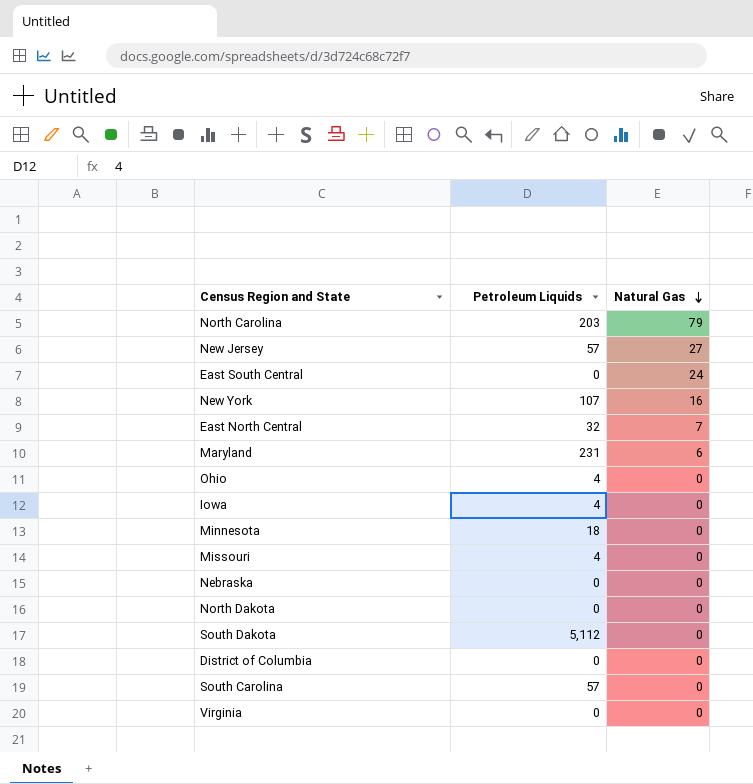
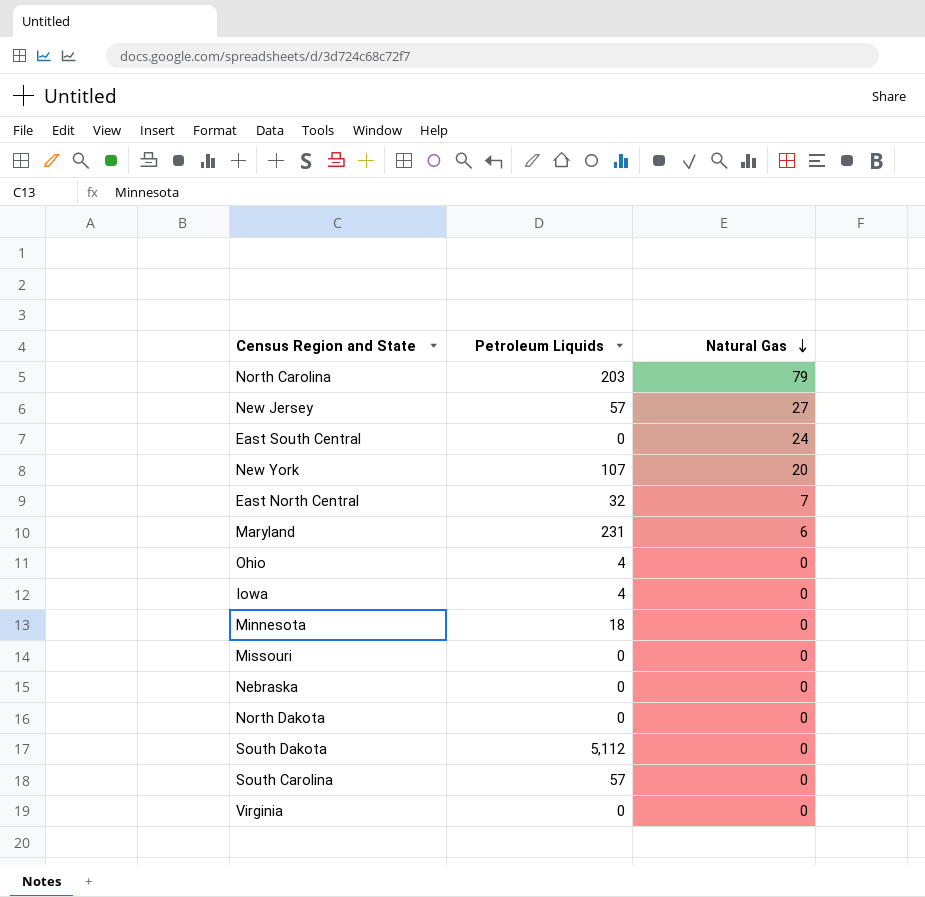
row District of Columbia: 0 | 0 -> none
New York | Natural Gas: 16 -> 20
Missouri | Petroleum Liquids: 4 -> 0

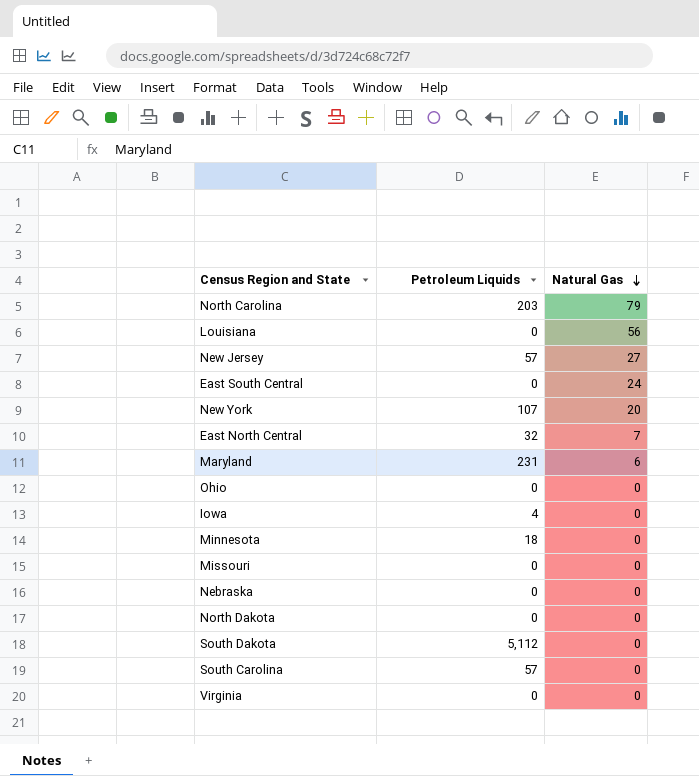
row Louisiana: none -> 0 | 56
Ohio | Petroleum Liquids: 4 -> 0

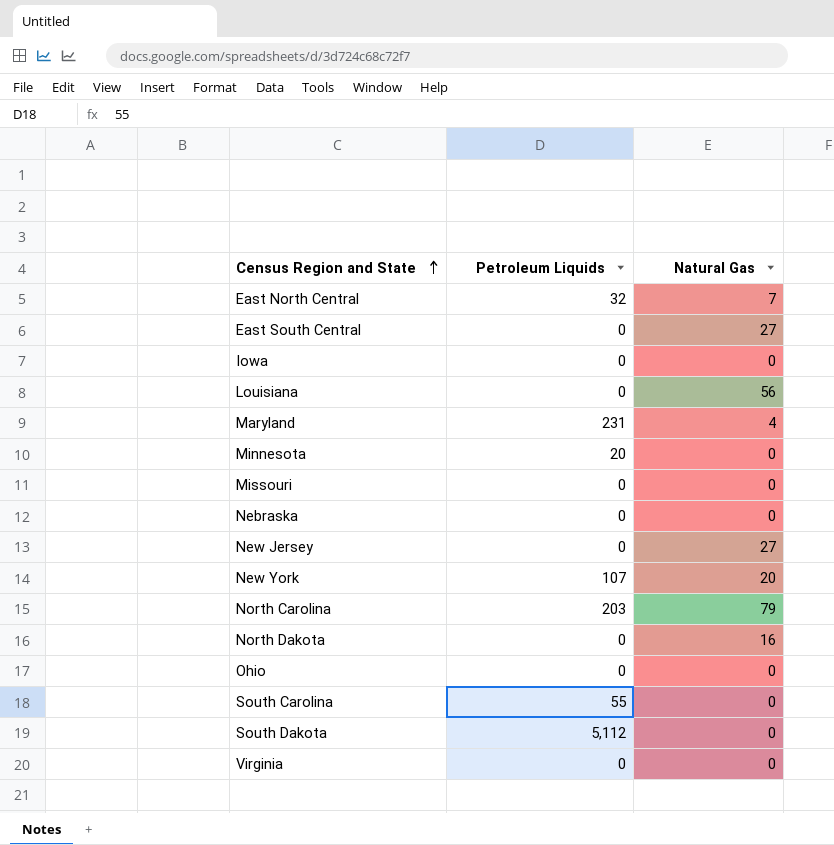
row order: Natural Gas descending -> Census Region and State ascending
East South Central | Natural Gas: 24 -> 27
Iowa | Petroleum Liquids: 4 -> 0
Maryland | Natural Gas: 6 -> 4
Minnesota | Petroleum Liquids: 18 -> 20
New Jersey | Petroleum Liquids: 57 -> 0
North Dakota | Natural Gas: 0 -> 16
South Carolina | Petroleum Liquids: 57 -> 55

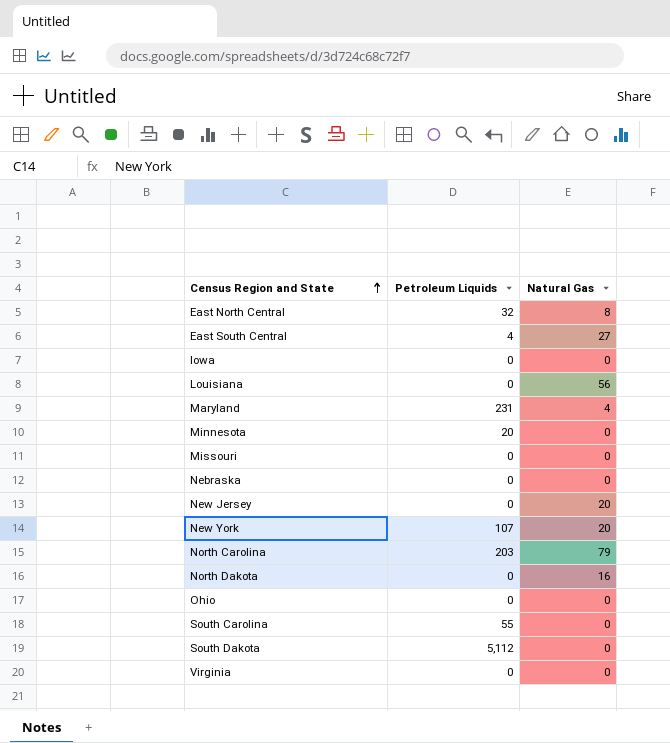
East North Central | Natural Gas: 7 -> 8
East South Central | Petroleum Liquids: 0 -> 4
New Jersey | Natural Gas: 27 -> 20

